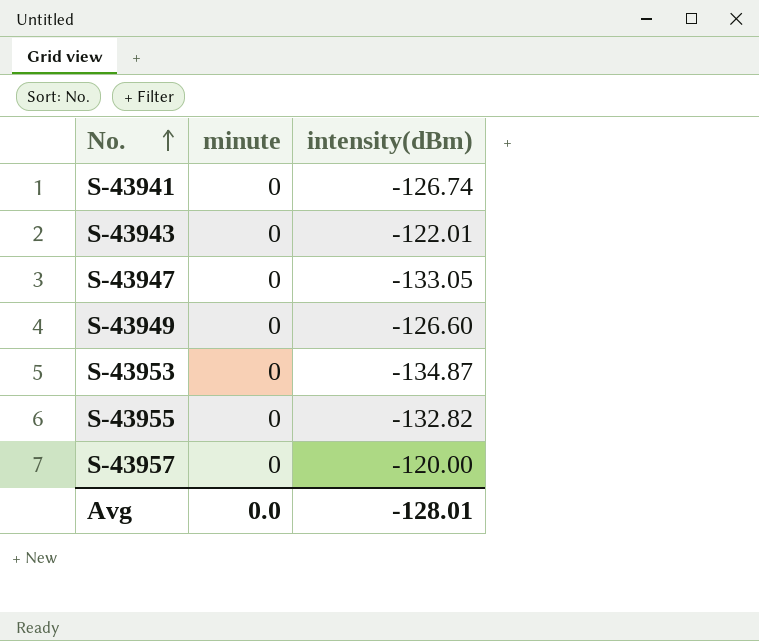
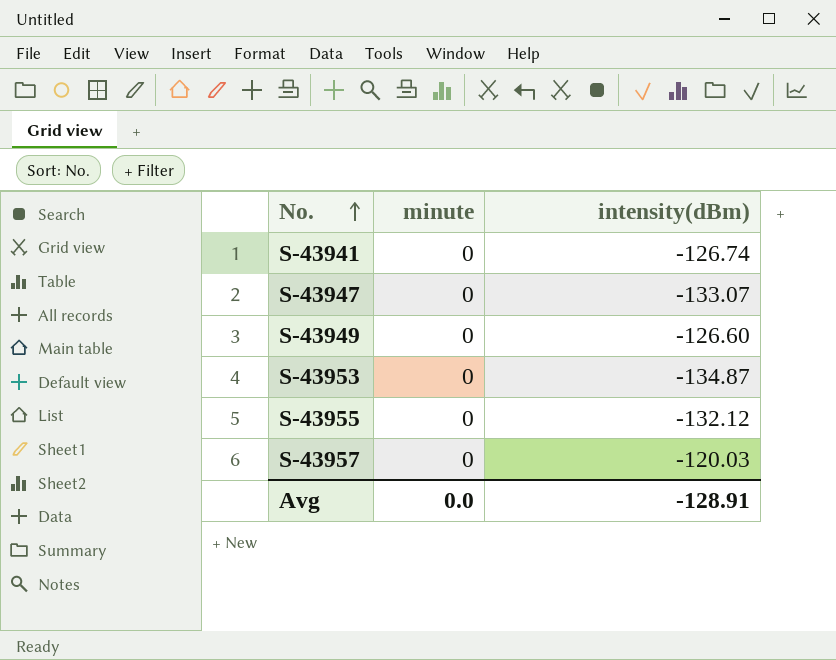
row S-43943: 0 | -122.01 -> none
S-43947 | intensity(dBm): -133.05 -> -133.07
S-43955 | intensity(dBm): -132.82 -> -132.12
S-43957 | intensity(dBm): -120.00 -> -120.03
Avg | intensity(dBm): -128.01 -> -128.91

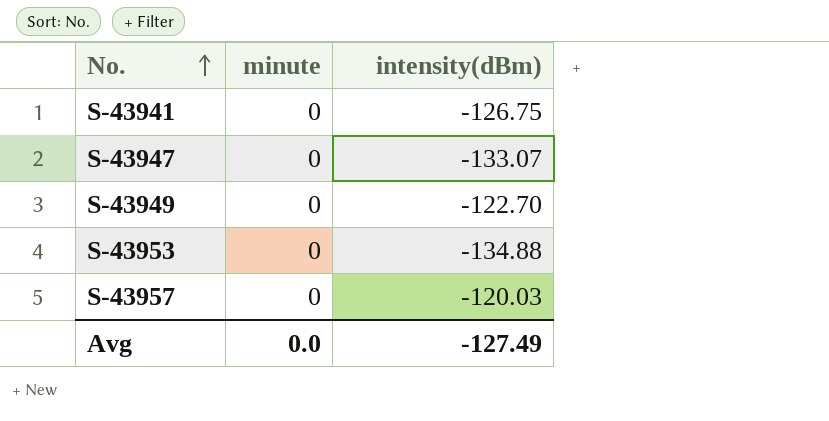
row S-43955: 0 | -132.12 -> none
S-43941 | intensity(dBm): -126.74 -> -126.75
S-43949 | intensity(dBm): -126.60 -> -122.70
S-43953 | intensity(dBm): -134.87 -> -134.88
Avg | intensity(dBm): -128.91 -> -127.49

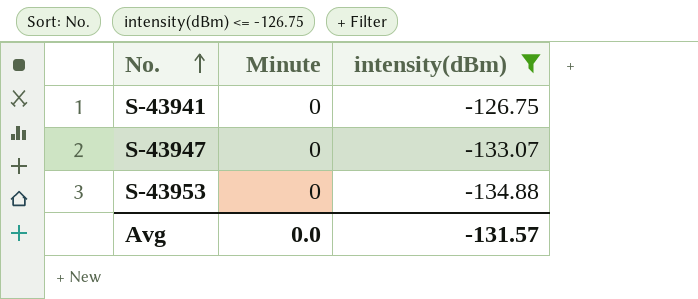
filter: none -> intensity(dBm) <= -126.75
column name: minute -> Minute
Avg | intensity(dBm): -127.49 -> -131.57

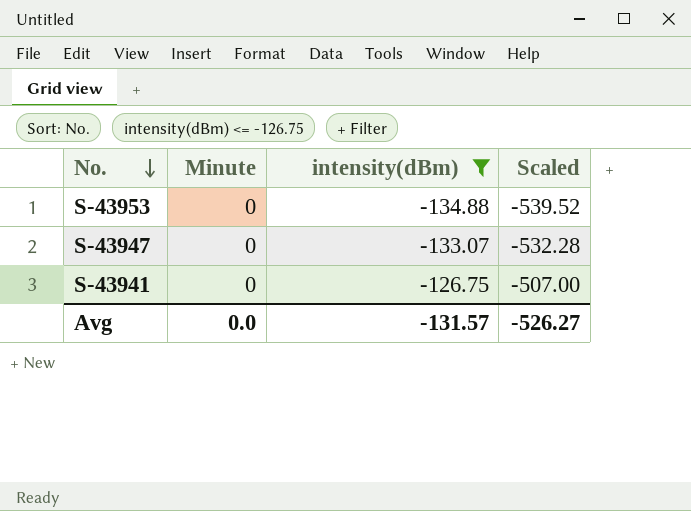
row order: No. ascending -> No. descending
column Scaled | formula: none -> [intensity(dBm)] * 4

